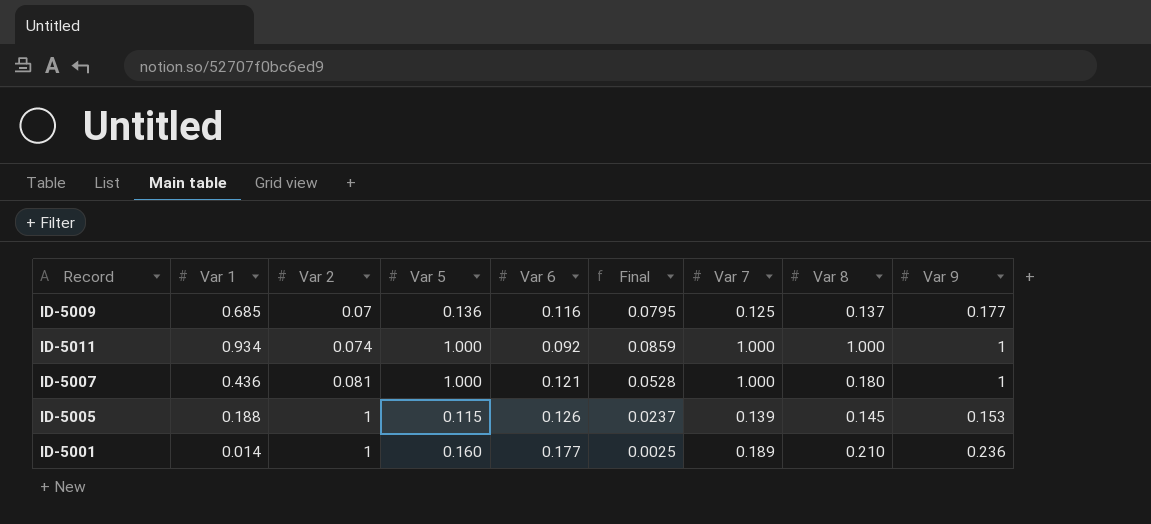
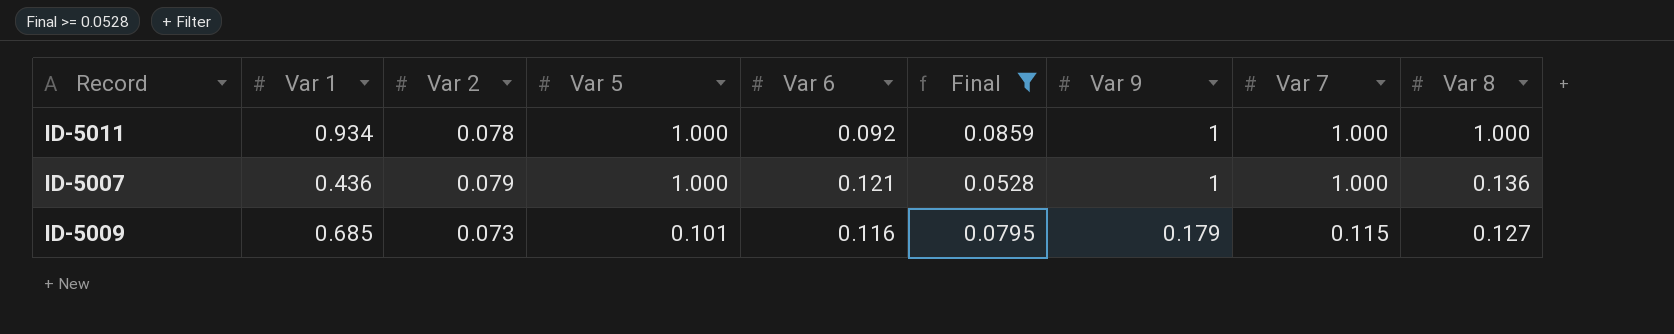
filter: none -> Final >= 0.0528
row order: Var 2 ascending -> Var 5 descending
column Var 9 | position: 9 -> 7
ID-5011 | Var 2: 0.074 -> 0.078
ID-5007 | Var 2: 0.081 -> 0.079
ID-5007 | Var 8: 0.180 -> 0.136
ID-5009 | Var 2: 0.07 -> 0.073
ID-5009 | Var 5: 0.136 -> 0.101
ID-5009 | Var 9: 0.177 -> 0.179
ID-5009 | Var 7: 0.125 -> 0.115
ID-5009 | Var 8: 0.137 -> 0.127

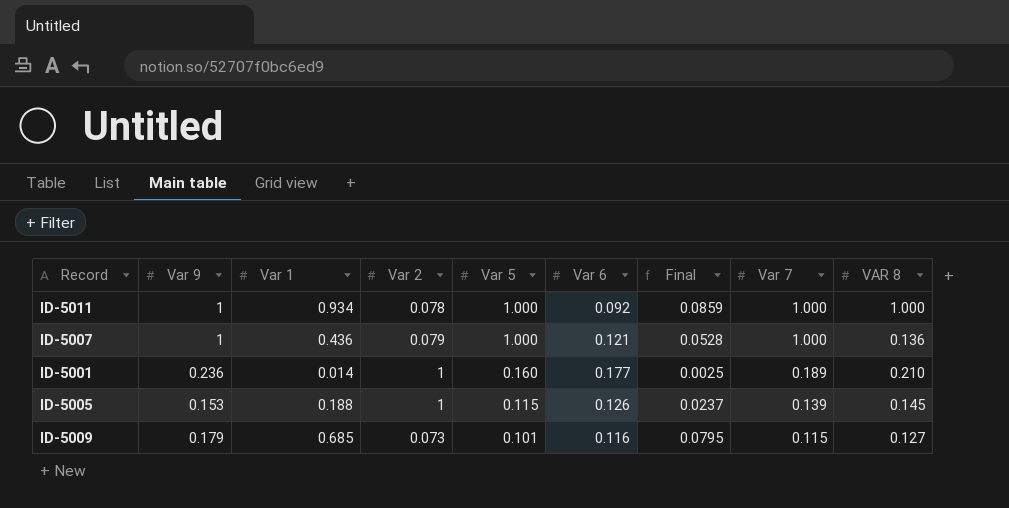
filter: Final >= 0.0528 -> none
column Var 9 | position: 7 -> 2
column name: Var 8 -> VAR 8

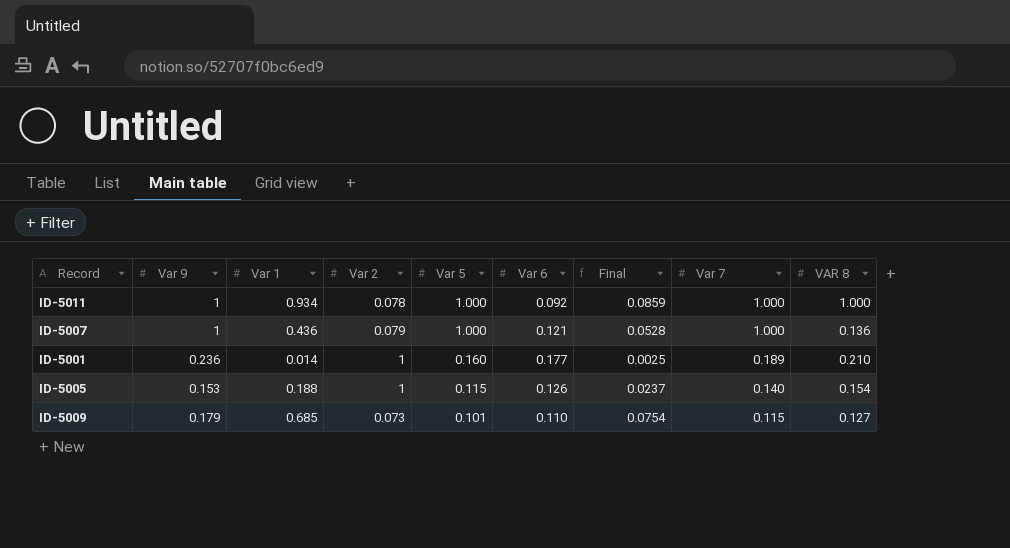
ID-5005 | Var 7: 0.139 -> 0.140
ID-5005 | VAR 8: 0.145 -> 0.154
ID-5009 | Var 6: 0.116 -> 0.110
ID-5009 | Final: 0.0795 -> 0.0754

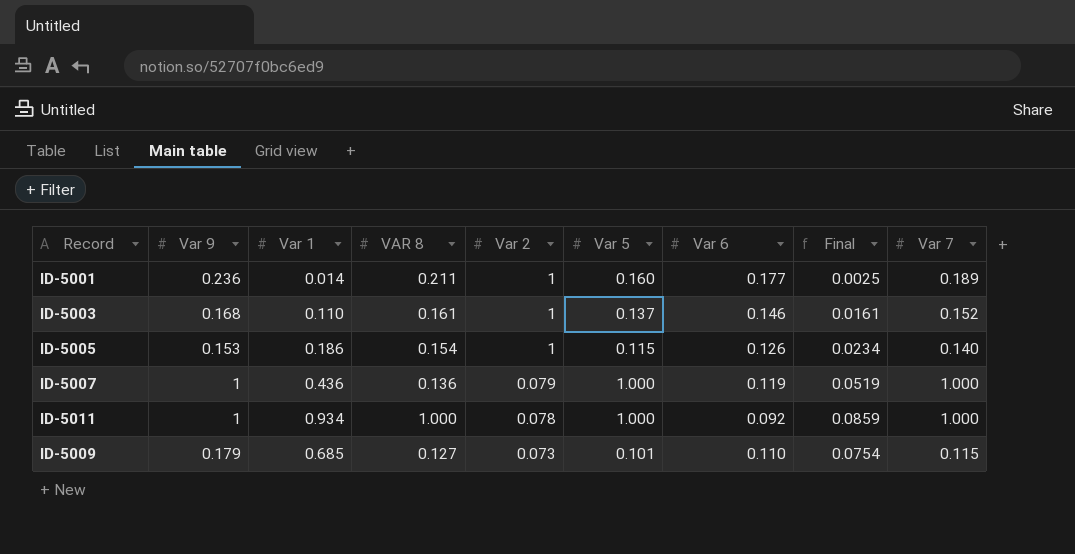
row order: Var 5 descending -> Var 2 descending
column VAR 8 | position: 9 -> 4
ID-5001 | VAR 8: 0.210 -> 0.211
row ID-5003: none -> 0.168 | 0.110 | 0.161 | 1 | 0.137 | 0.146 | 0.0161 | 0.152
ID-5005 | Var 1: 0.188 -> 0.186
ID-5005 | Final: 0.0237 -> 0.0234
ID-5007 | Var 6: 0.121 -> 0.119
ID-5007 | Final: 0.0528 -> 0.0519

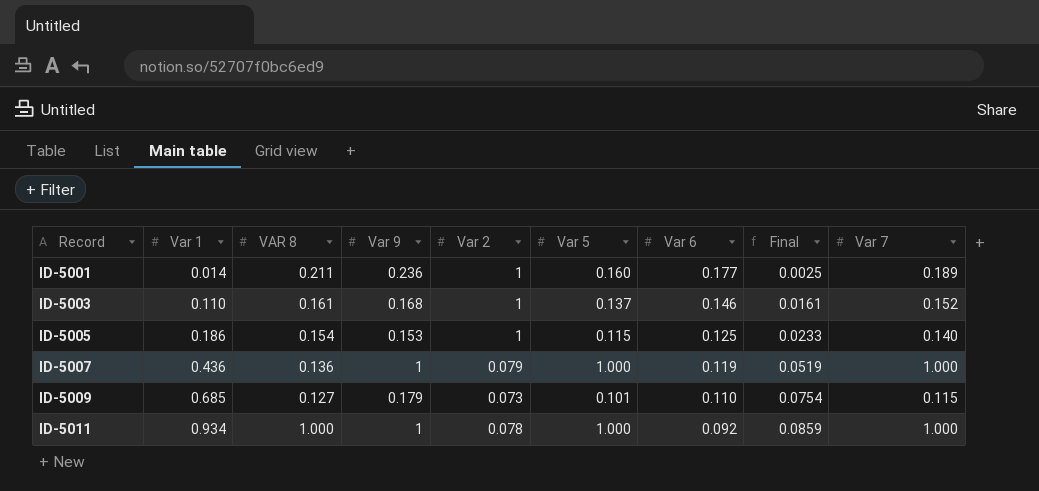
row order: Var 2 descending -> Record ascending
column Var 9 | position: 2 -> 4
ID-5005 | Var 6: 0.126 -> 0.125
ID-5005 | Final: 0.0234 -> 0.0233

